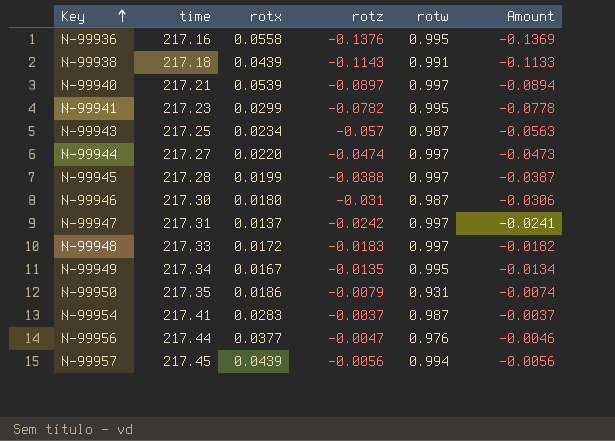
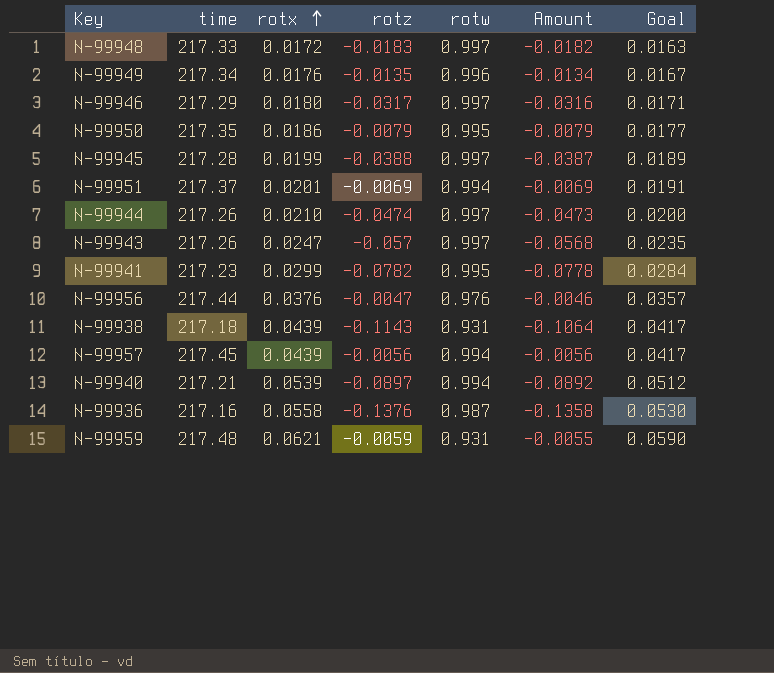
row order: Key ascending -> rotx ascending
column Goal | formula: none -> [rotx] * 0.95
row N-99947: 217.31 | 0.0137 | -0.0242 | 0.997 | -0.0241 -> none
row N-99954: 217.41 | 0.0283 | -0.0037 | 0.987 | -0.0037 -> none
N-99949 | rotx: 0.0167 -> 0.0176
N-99949 | rotw: 0.995 -> 0.996
N-99946 | time: 217.30 -> 217.29
N-99946 | rotz: -0.031 -> -0.0317
N-99946 | rotw: 0.987 -> 0.997
N-99946 | Amount: -0.0306 -> -0.0316
N-99950 | rotw: 0.931 -> 0.995
N-99950 | Amount: -0.0074 -> -0.0079
row N-99951: none -> 217.37 | 0.0201 | -0.0069 | 0.994 | -0.0069 | 0.0191
N-99944 | time: 217.27 -> 217.26
N-99944 | rotx: 0.0220 -> 0.0210
N-99943 | time: 217.25 -> 217.26
N-99943 | rotx: 0.0234 -> 0.0247
N-99943 | rotw: 0.987 -> 0.997
N-99943 | Amount: -0.0563 -> -0.0568
N-99956 | rotx: 0.0377 -> 0.0376
N-99938 | rotw: 0.991 -> 0.931
N-99938 | Amount: -0.1133 -> -0.1064
N-99940 | rotw: 0.997 -> 0.994
N-99940 | Amount: -0.0894 -> -0.0892
N-99936 | rotw: 0.995 -> 0.987
N-99936 | Amount: -0.1369 -> -0.1358
row N-99959: none -> 217.48 | 0.0621 | -0.0059 | 0.931 | -0.0055 | 0.0590

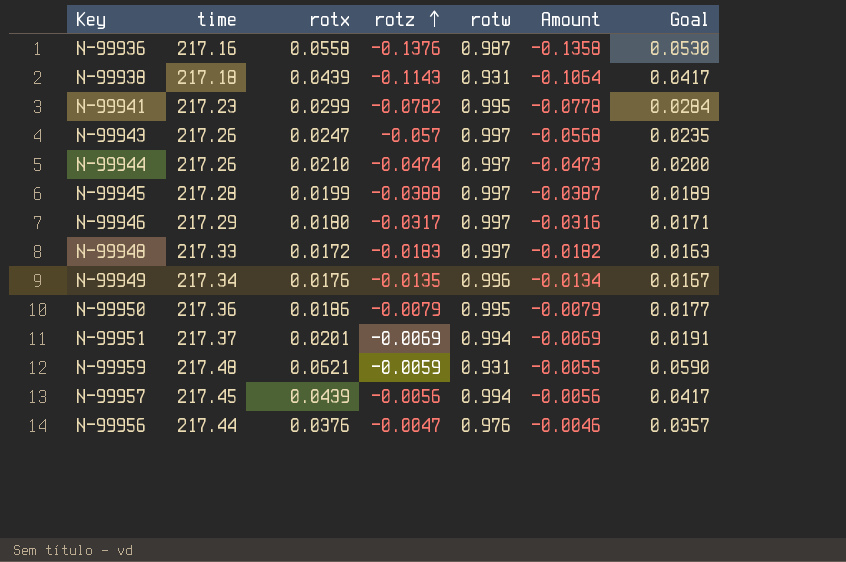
row order: rotx ascending -> rotz ascending
row N-99940: 217.21 | 0.0539 | -0.0897 | 0.994 | -0.0892 | 0.0512 -> none
N-99950 | time: 217.35 -> 217.36

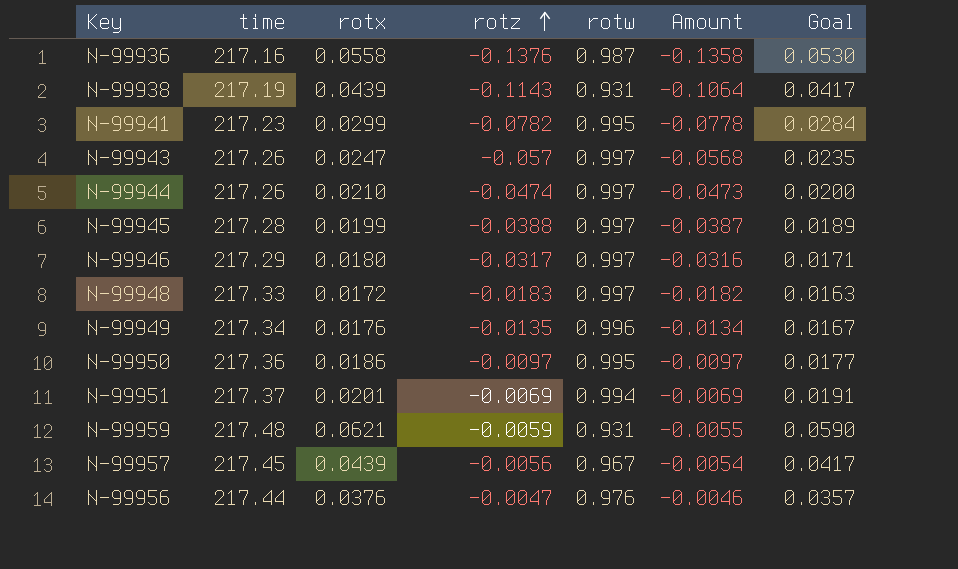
N-99938 | time: 217.18 -> 217.19
N-99950 | rotz: -0.0079 -> -0.0097
N-99950 | Amount: -0.0079 -> -0.0097
N-99957 | rotw: 0.994 -> 0.967
N-99957 | Amount: -0.0056 -> -0.0054

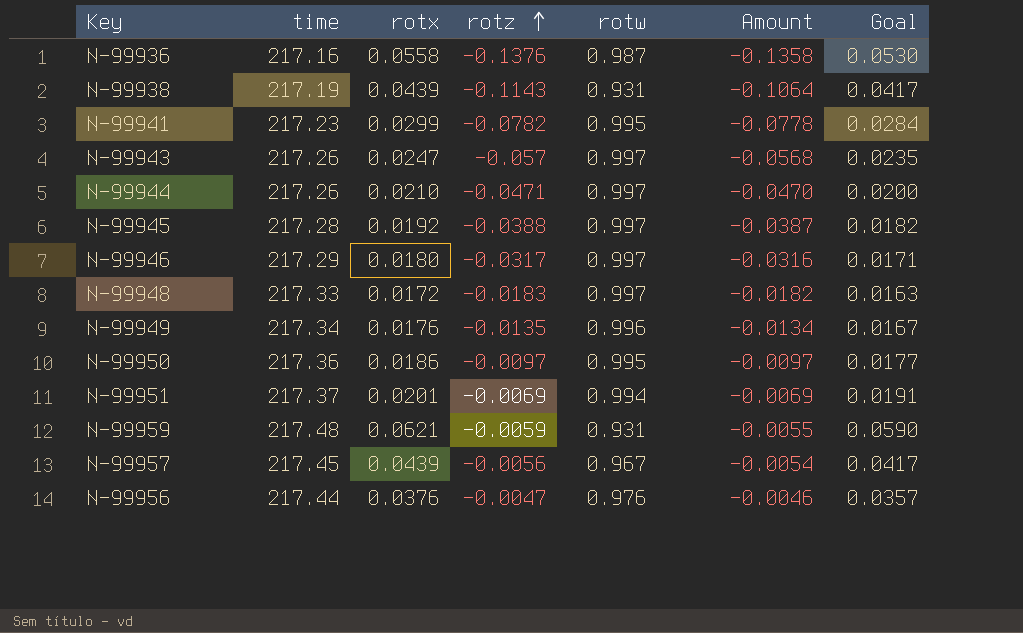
N-99944 | rotz: -0.0474 -> -0.0471
N-99944 | Amount: -0.0473 -> -0.0470
N-99945 | rotx: 0.0199 -> 0.0192
N-99945 | Goal: 0.0189 -> 0.0182

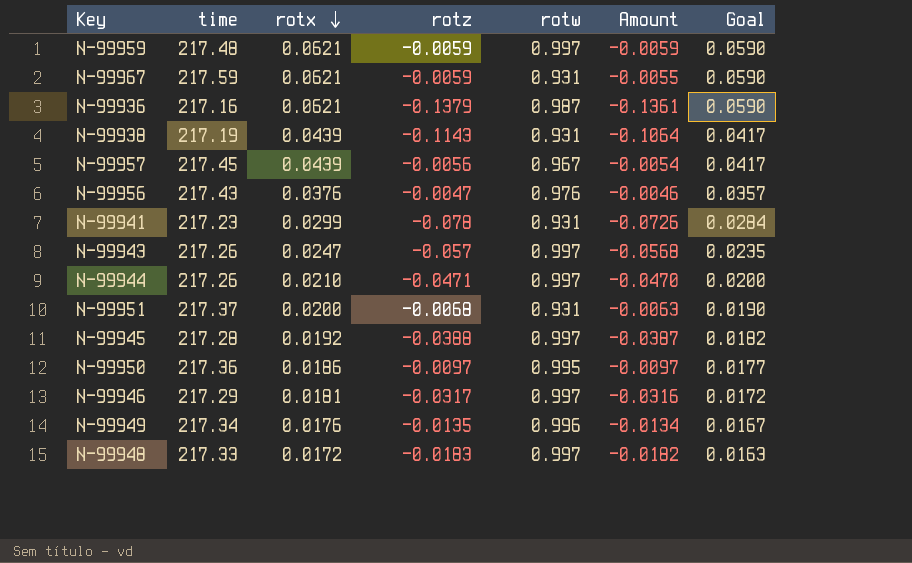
row order: rotz ascending -> rotx descending
N-99959 | rotw: 0.931 -> 0.997
N-99959 | Amount: -0.0055 -> -0.0059
row N-99967: none -> 217.59 | 0.0621 | -0.0059 | 0.931 | -0.0055 | 0.0590
N-99936 | rotx: 0.0558 -> 0.0621
N-99936 | rotz: -0.1376 -> -0.1379
N-99936 | Amount: -0.1358 -> -0.1361
N-99936 | Goal: 0.0530 -> 0.0590
N-99956 | time: 217.44 -> 217.43
N-99941 | rotz: -0.0782 -> -0.078
N-99941 | rotw: 0.995 -> 0.931
N-99941 | Amount: -0.0778 -> -0.0726
N-99951 | rotx: 0.0201 -> 0.0200
N-99951 | rotz: -0.0069 -> -0.0068
N-99951 | rotw: 0.994 -> 0.931
N-99951 | Amount: -0.0069 -> -0.0063
N-99951 | Goal: 0.0191 -> 0.0190
N-99946 | rotx: 0.0180 -> 0.0181
N-99946 | Goal: 0.0171 -> 0.0172

